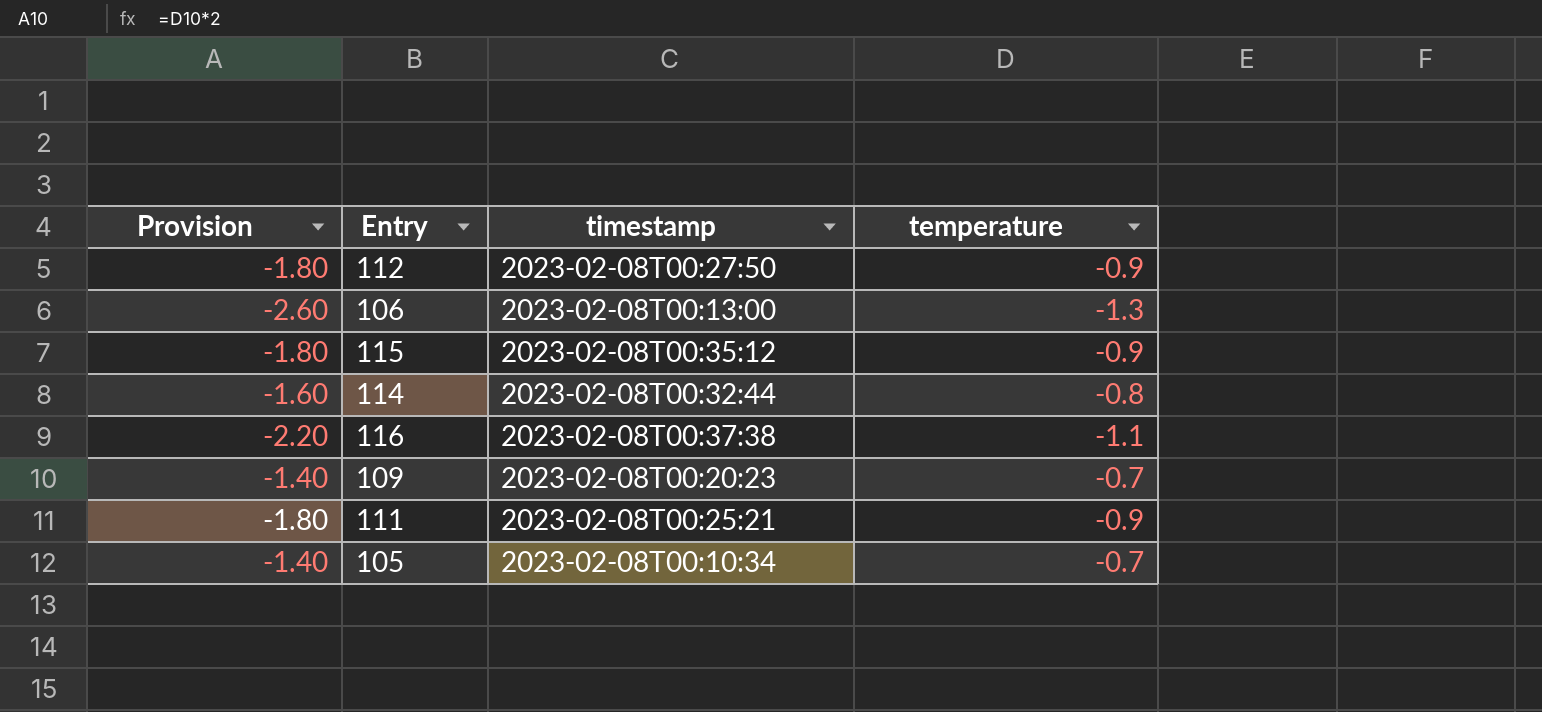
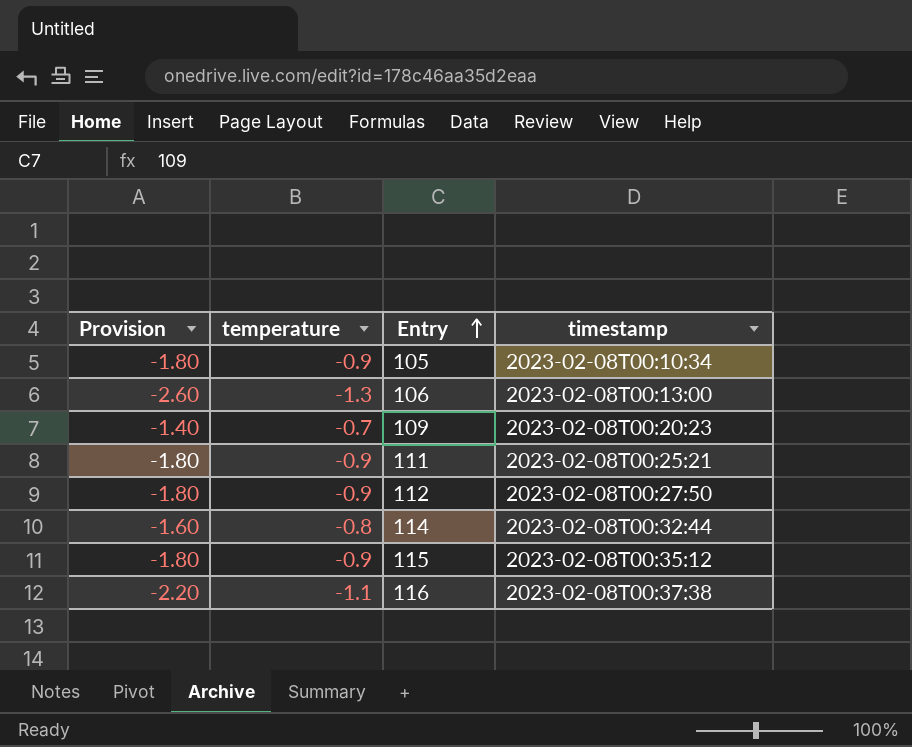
row order: none -> Entry ascending
column temperature | position: 4 -> 2
105 | Provision: -1.40 -> -1.80
105 | temperature: -0.7 -> -0.9

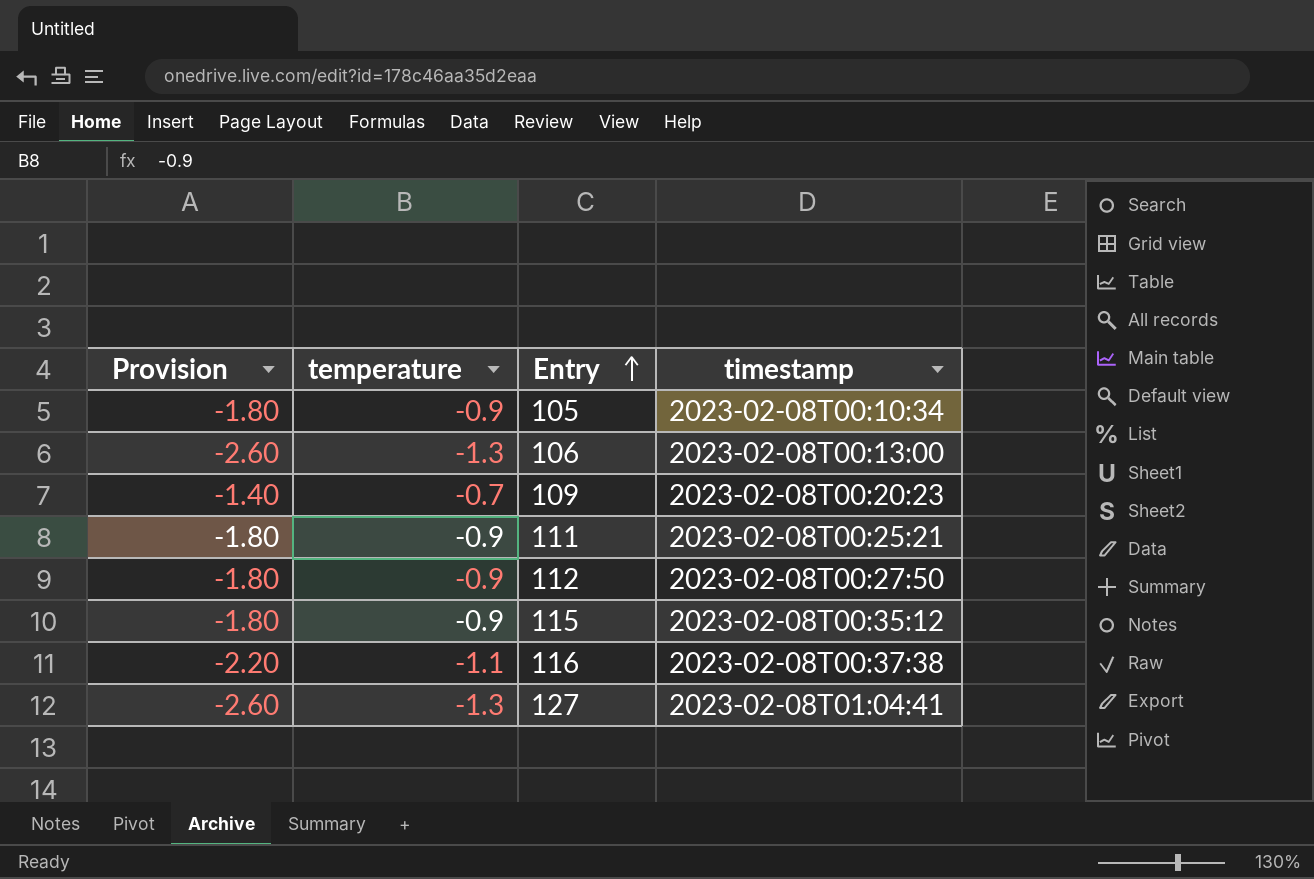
row 114: -1.60 | -0.8 | 2023-02-08T00:32:44 -> none
row 127: none -> -2.60 | -1.3 | 2023-02-08T01:04:41

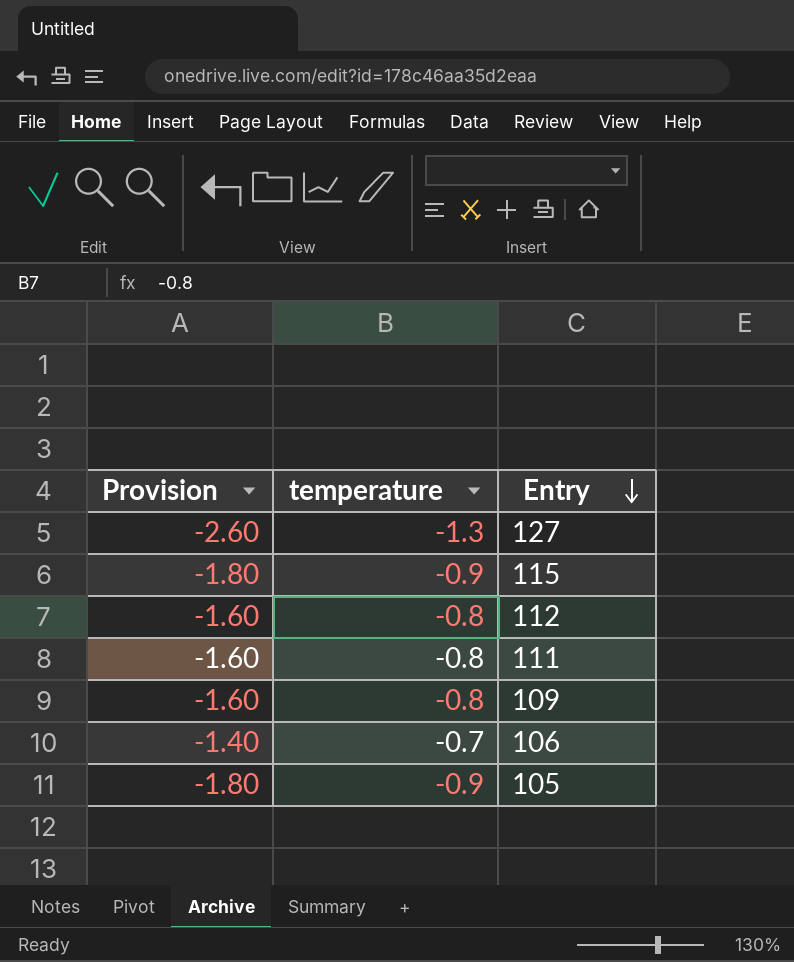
row order: Entry ascending -> Entry descending
column timestamp | position: 4 -> none
row 116: -2.20 | -1.1 | 2023-02-08T00:37:38 -> none
112 | Provision: -1.80 -> -1.60
112 | temperature: -0.9 -> -0.8
111 | Provision: -1.80 -> -1.60
111 | temperature: -0.9 -> -0.8
109 | Provision: -1.40 -> -1.60
109 | temperature: -0.7 -> -0.8
106 | Provision: -2.60 -> -1.40
106 | temperature: -1.3 -> -0.7

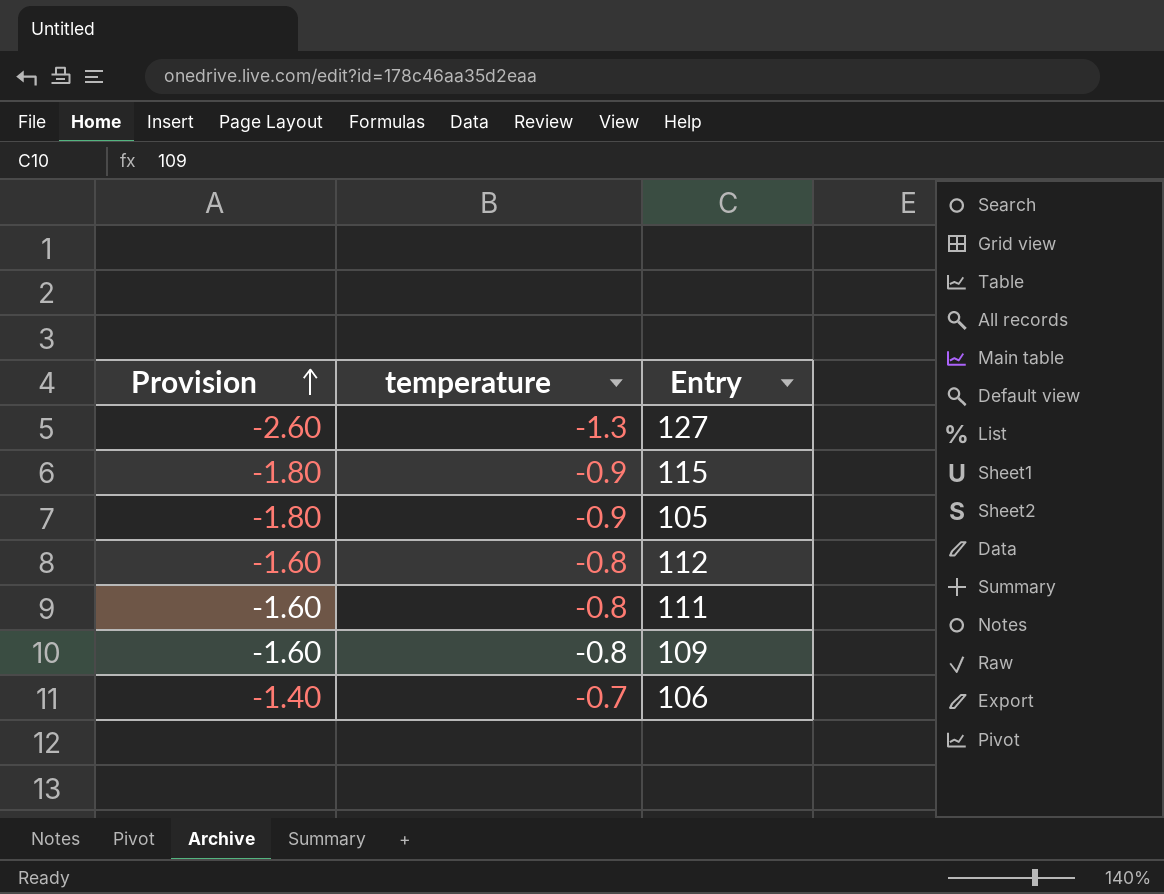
row order: Entry descending -> Provision ascending

